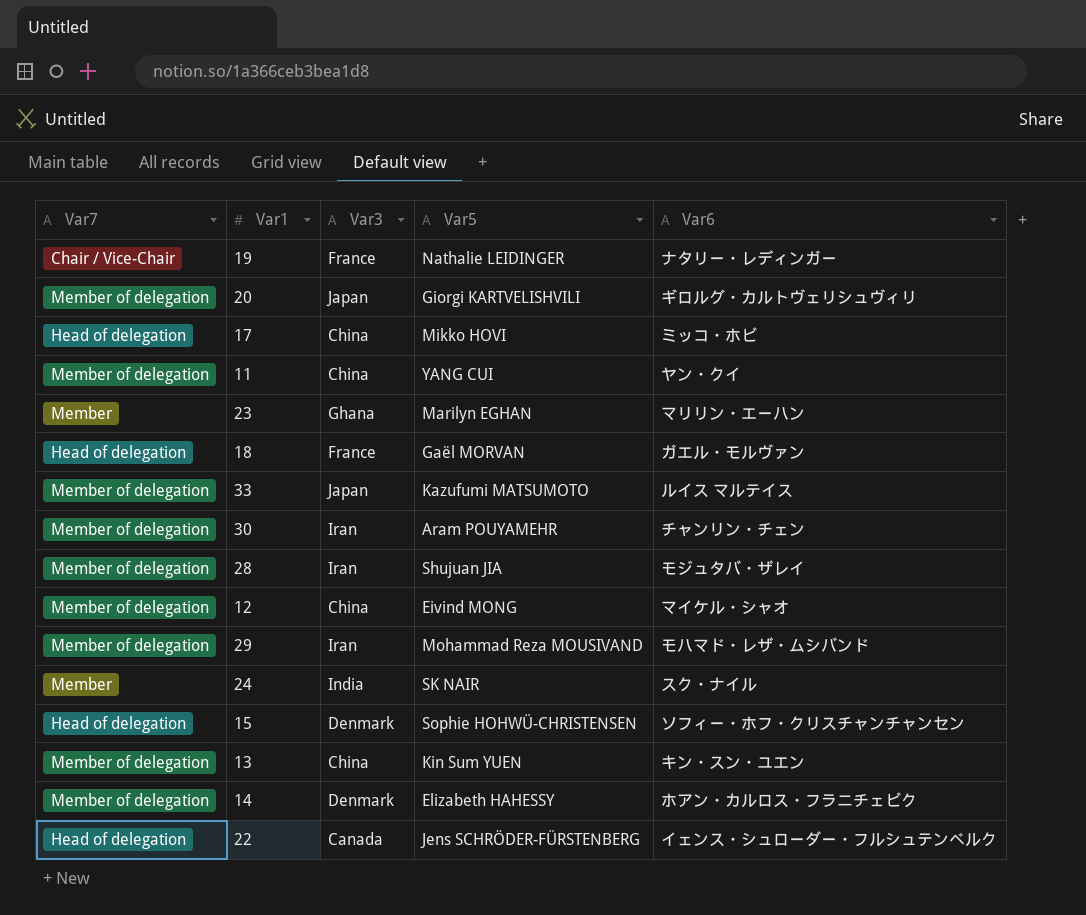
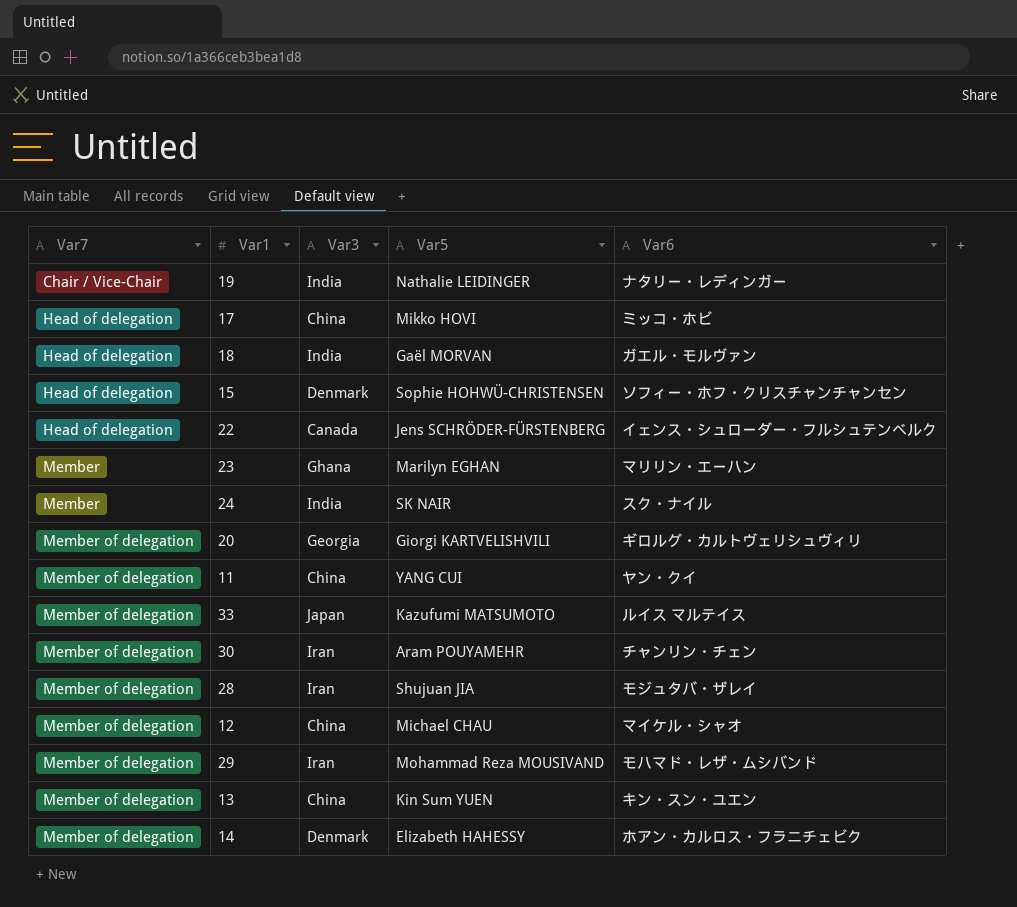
row order: none -> Var7 ascending
19 | Var3: France -> India
18 | Var3: France -> India
20 | Var3: Japan -> Georgia
12 | Var5: Eivind MONG -> Michael CHAU

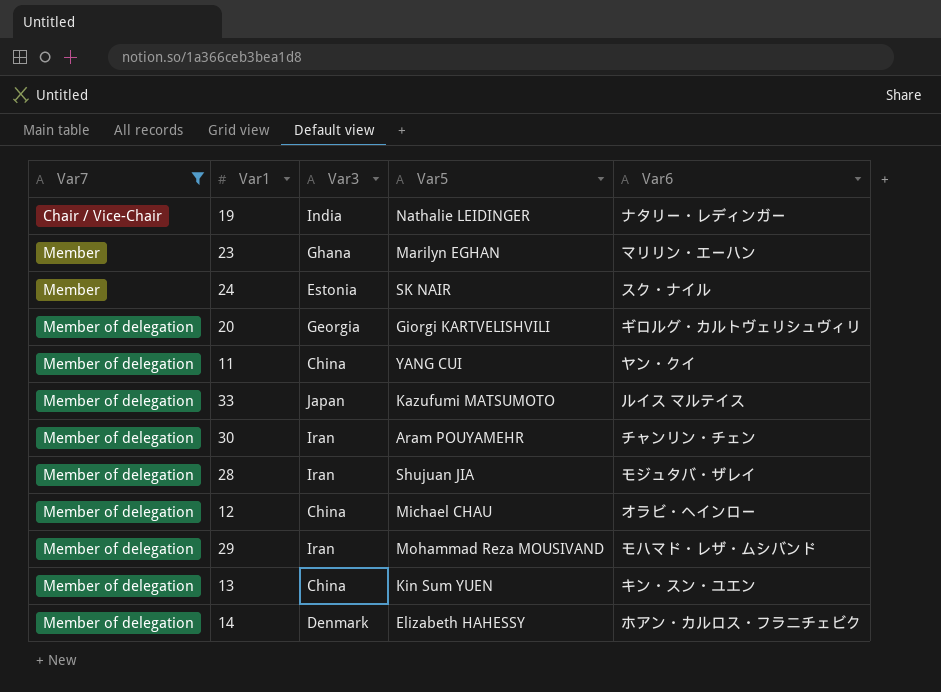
filter: none -> Var7 != Head of delegation
24 | Var3: India -> Estonia
12 | Var6: マイケル・シャオ -> オラビ・ヘインロー

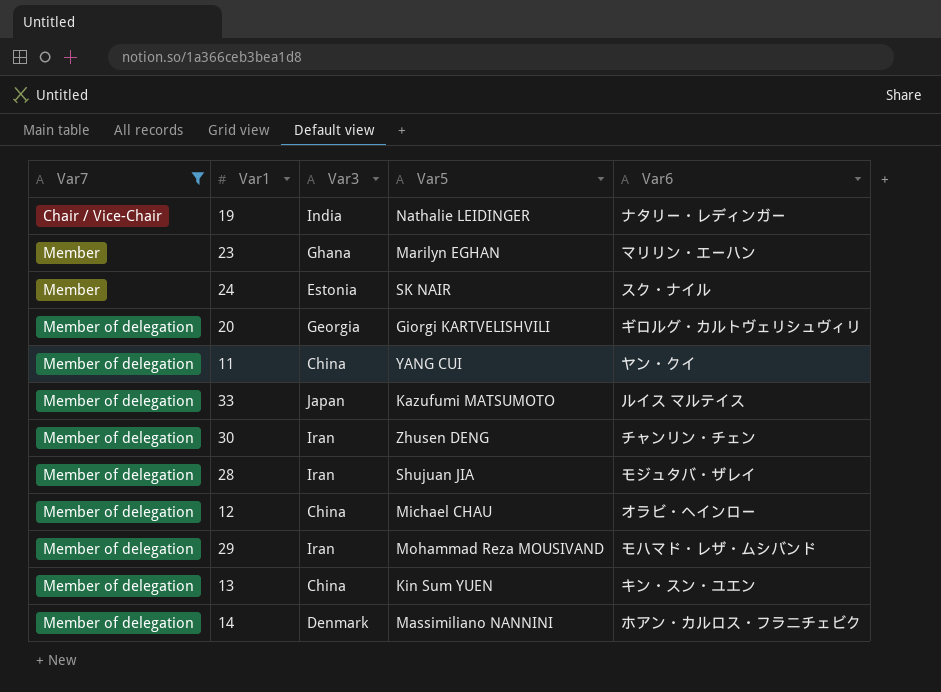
30 | Var5: Aram POUYAMEHR -> Zhusen DENG
14 | Var5: Elizabeth HAHESSY -> Massimiliano NANNINI

